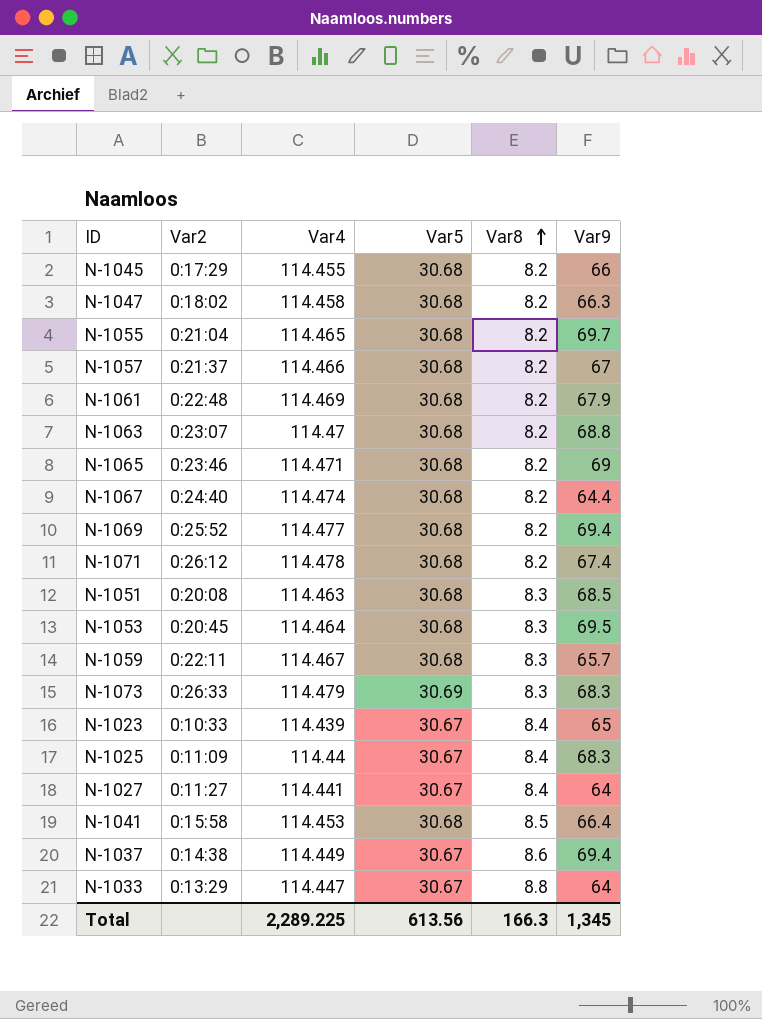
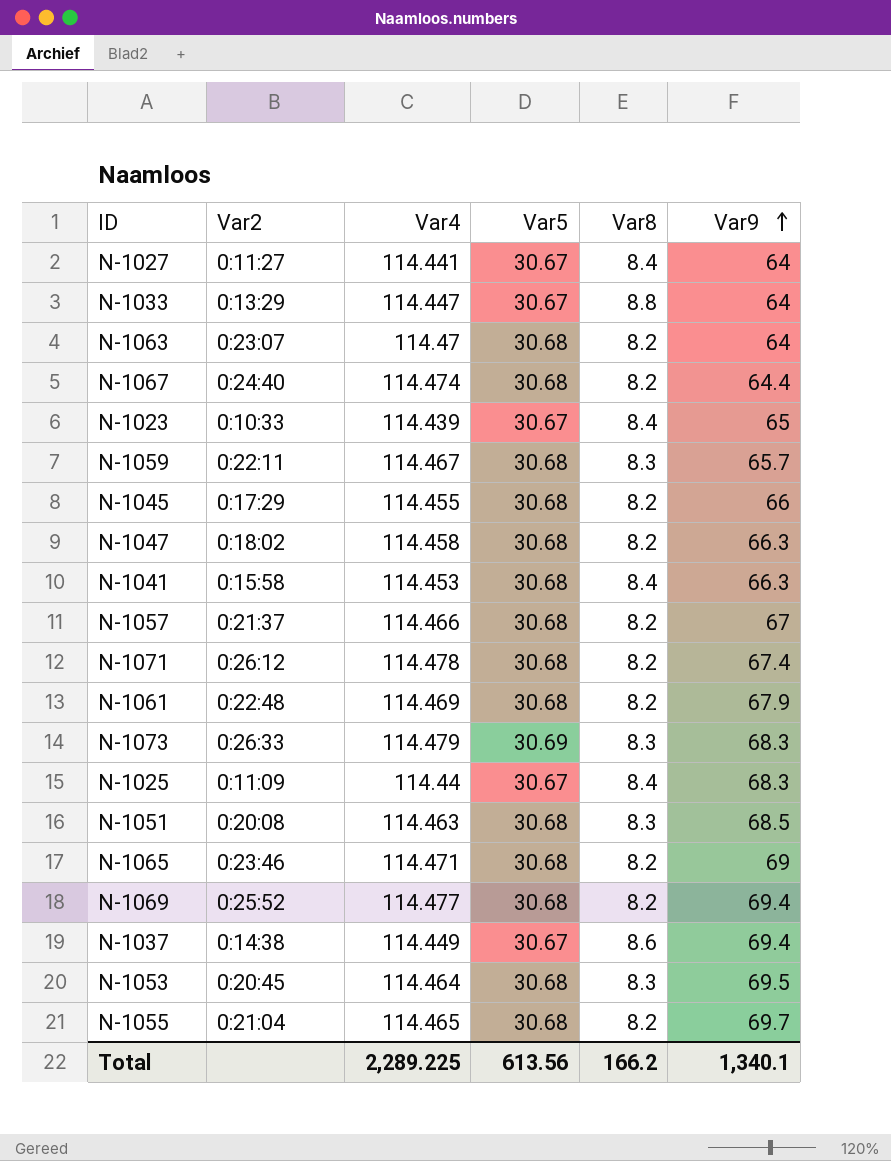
row order: Var8 ascending -> Var9 ascending
N-1063 | Var9: 68.8 -> 64
N-1041 | Var8: 8.5 -> 8.4
N-1041 | Var9: 66.4 -> 66.3
Total | Var8: 166.3 -> 166.2
Total | Var9: 1,345 -> 1,340.1

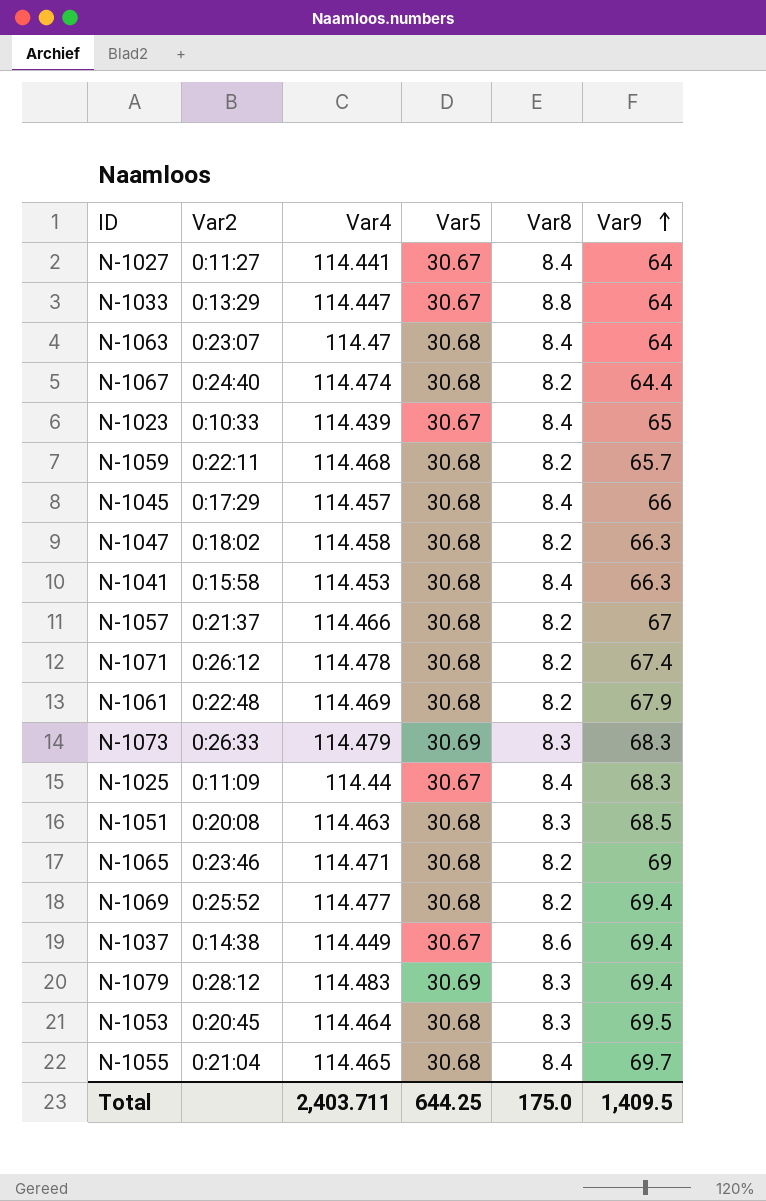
N-1063 | Var8: 8.2 -> 8.4
N-1059 | Var4: 114.467 -> 114.468
N-1059 | Var8: 8.3 -> 8.2
N-1045 | Var4: 114.455 -> 114.457
N-1045 | Var8: 8.2 -> 8.4
row N-1079: none -> 0:28:12 | 114.483 | 30.69 | 8.3 | 69.4
N-1055 | Var8: 8.2 -> 8.4
Total | Var4: 2,289.225 -> 2,403.711
Total | Var5: 613.56 -> 644.25
Total | Var8: 166.2 -> 175.0
Total | Var9: 1,340.1 -> 1,409.5

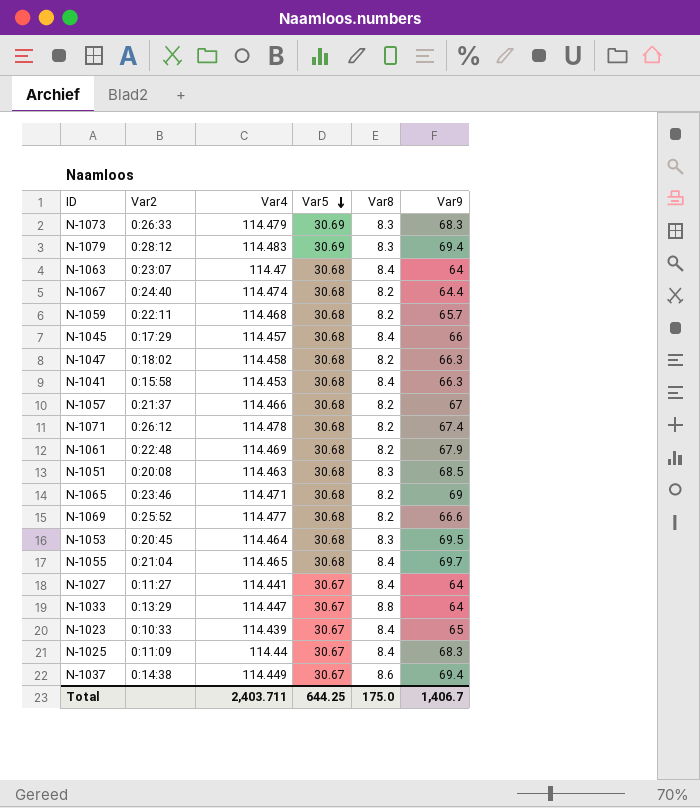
row order: Var9 ascending -> Var5 descending
N-1069 | Var9: 69.4 -> 66.6
Total | Var9: 1,409.5 -> 1,406.7

